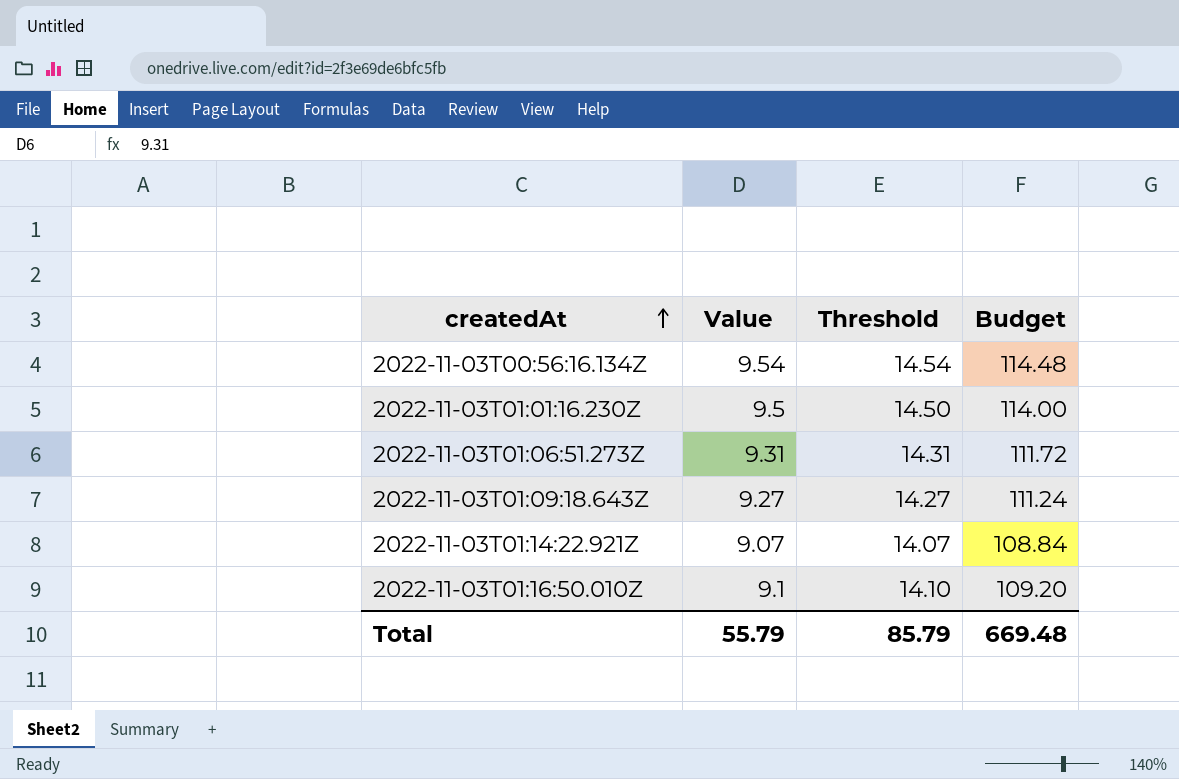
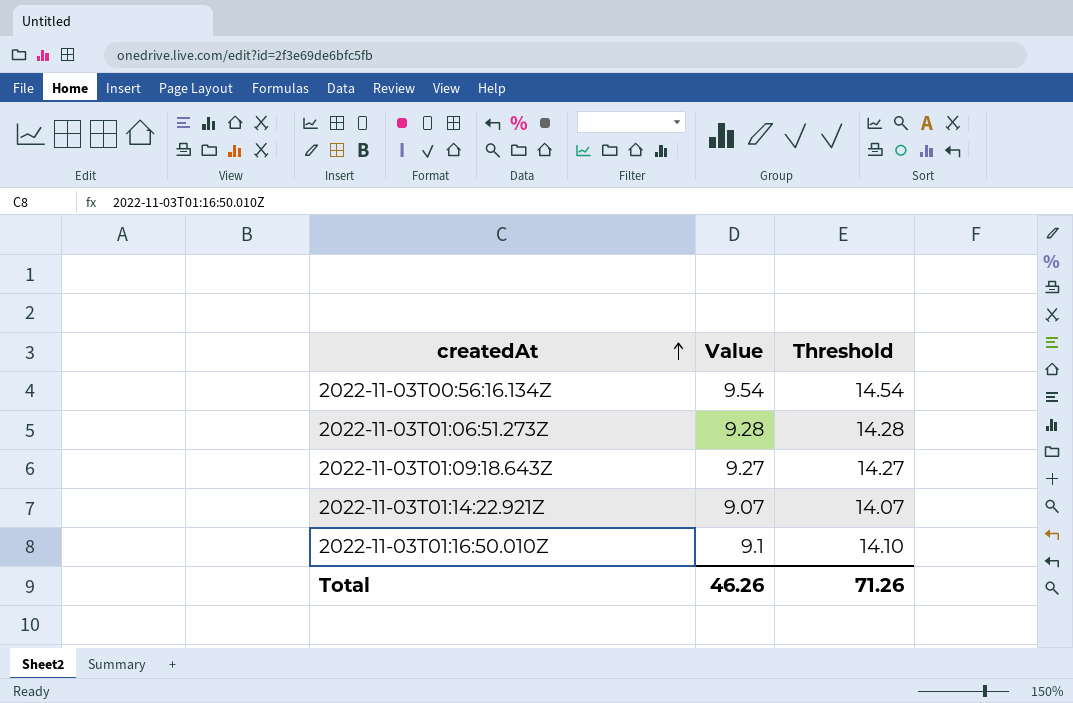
column Budget | formula: [Value] * 12 -> none
row 2022-11-03T01:01:16.230Z: 9.5 | 14.50 | 114.00 -> none
2022-11-03T01:06:51.273Z | Value: 9.31 -> 9.28
2022-11-03T01:06:51.273Z | Threshold: 14.31 -> 14.28
Total | Value: 55.79 -> 46.26
Total | Threshold: 85.79 -> 71.26

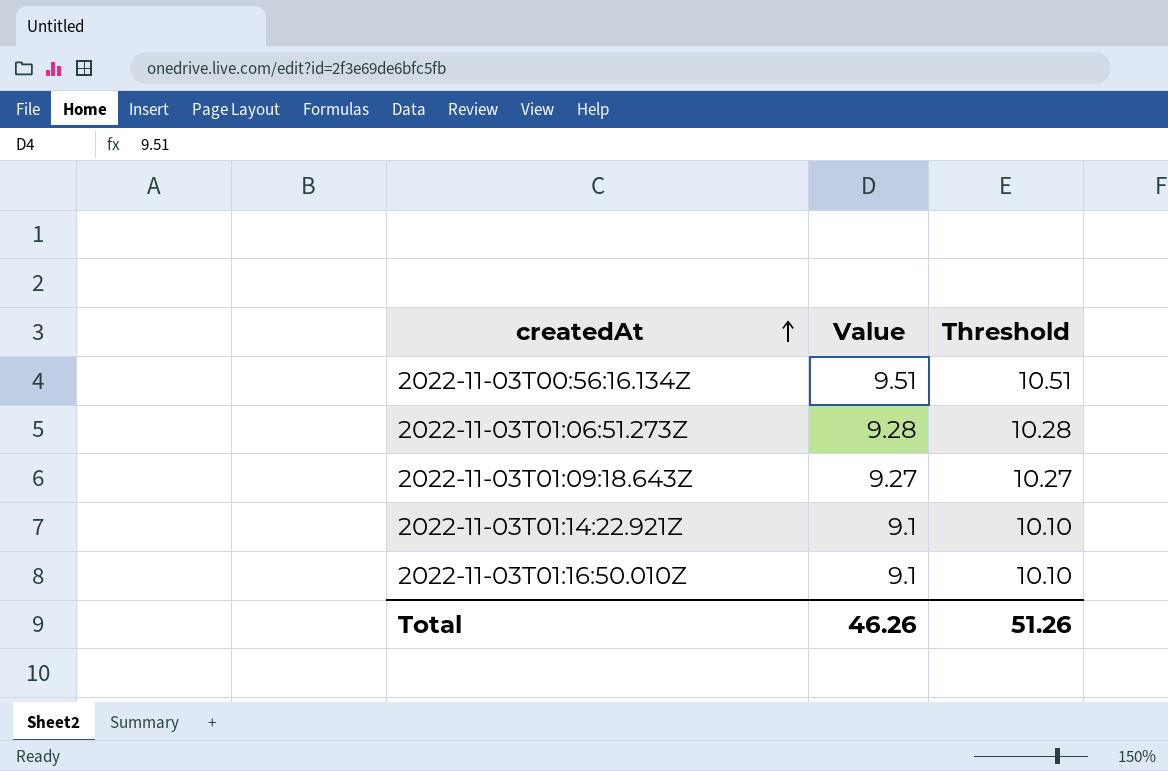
column Threshold | formula: [Value] + 5 -> [Value] + 1
2022-11-03T00:56:16.134Z | Value: 9.54 -> 9.51
2022-11-03T01:14:22.921Z | Value: 9.07 -> 9.1
Total | Threshold: 71.26 -> 51.26

